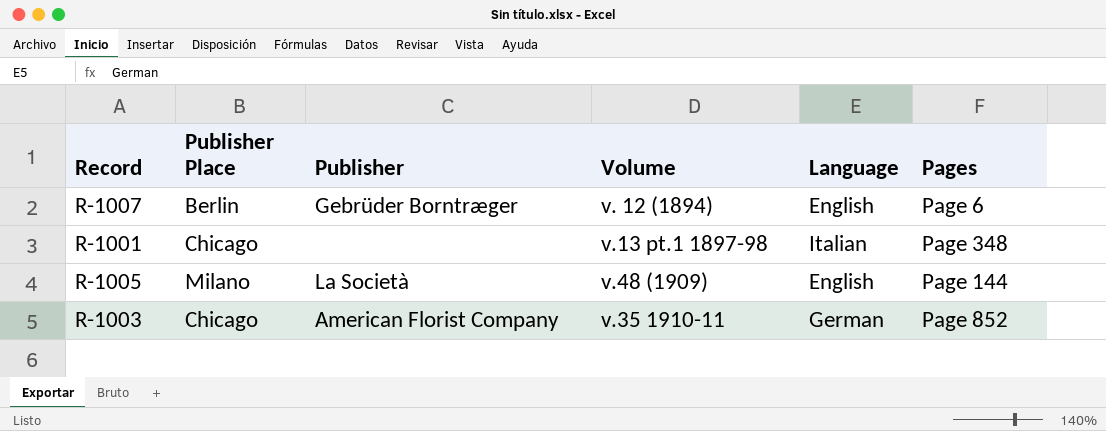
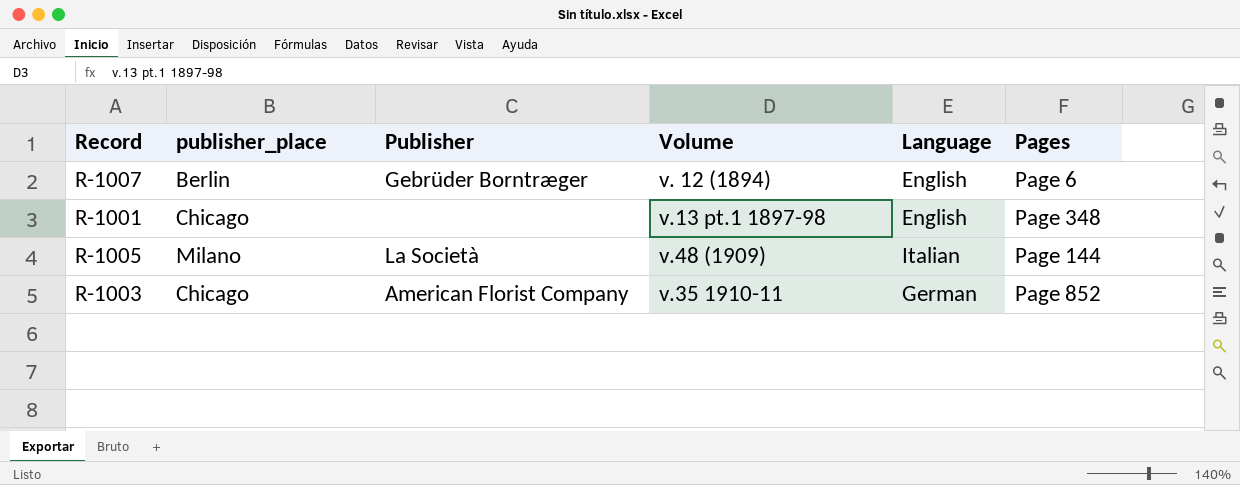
column name: Publisher Place -> publisher_place
R-1001 | Language: Italian -> English
R-1005 | Language: English -> Italian

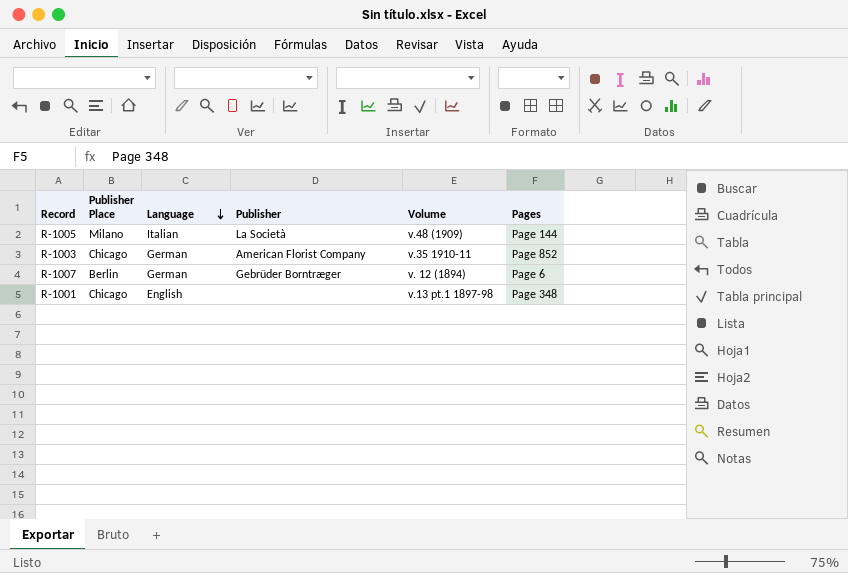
row order: none -> Language descending
column name: publisher_place -> Publisher Place
column Language | position: 5 -> 3
R-1007 | Language: English -> German

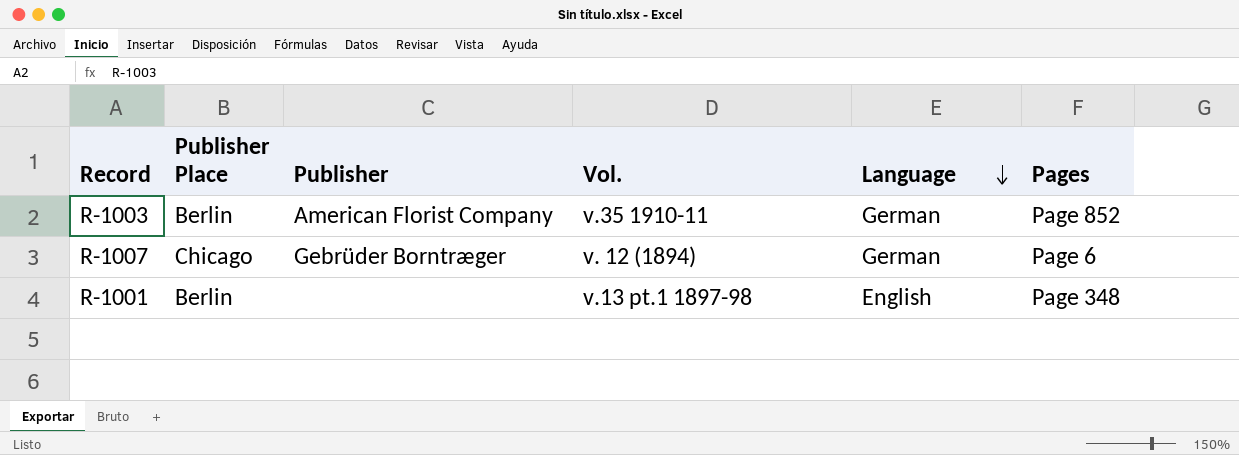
column name: Volume -> Vol.
column Language | position: 3 -> 5
row R-1005: Milano | Italian | La Società | v.48 (1909) | Page 144 -> none
R-1003 | Publisher Place: Chicago -> Berlin
R-1007 | Publisher Place: Berlin -> Chicago
R-1001 | Publisher Place: Chicago -> Berlin

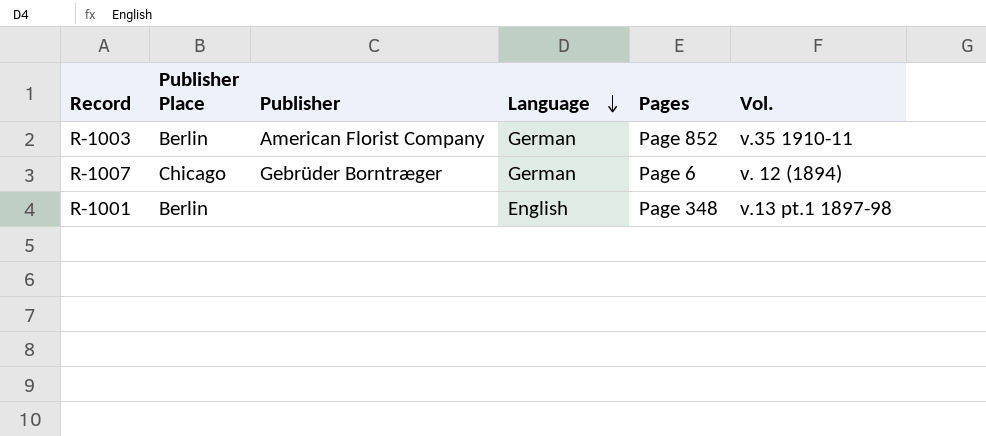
column Vol. | position: 4 -> 6

